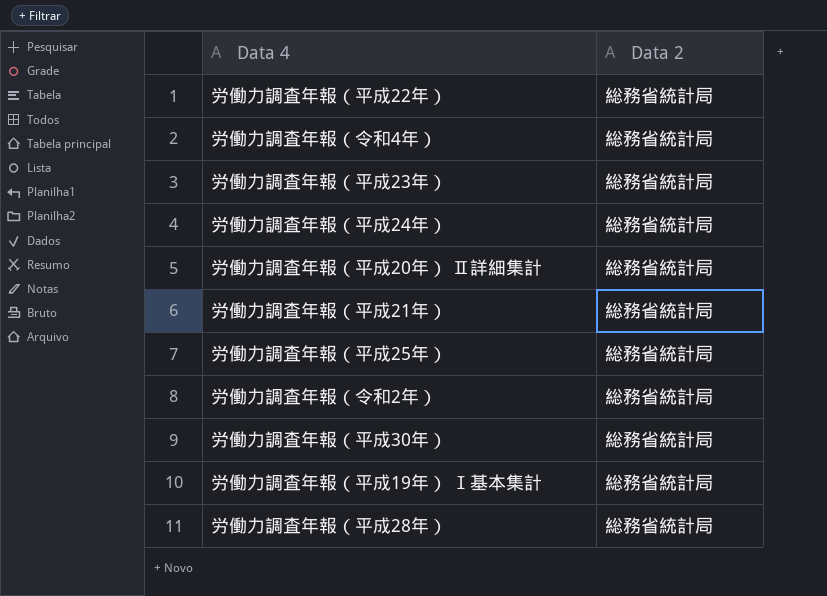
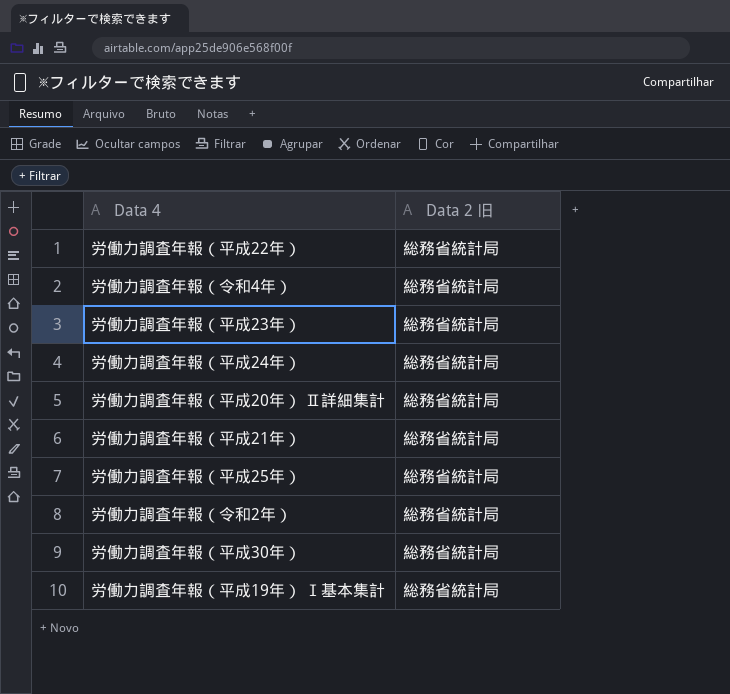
column name: Data 2 -> Data 2 旧
row 労働力調査年報（平成28年）: 総務省統計局 -> none

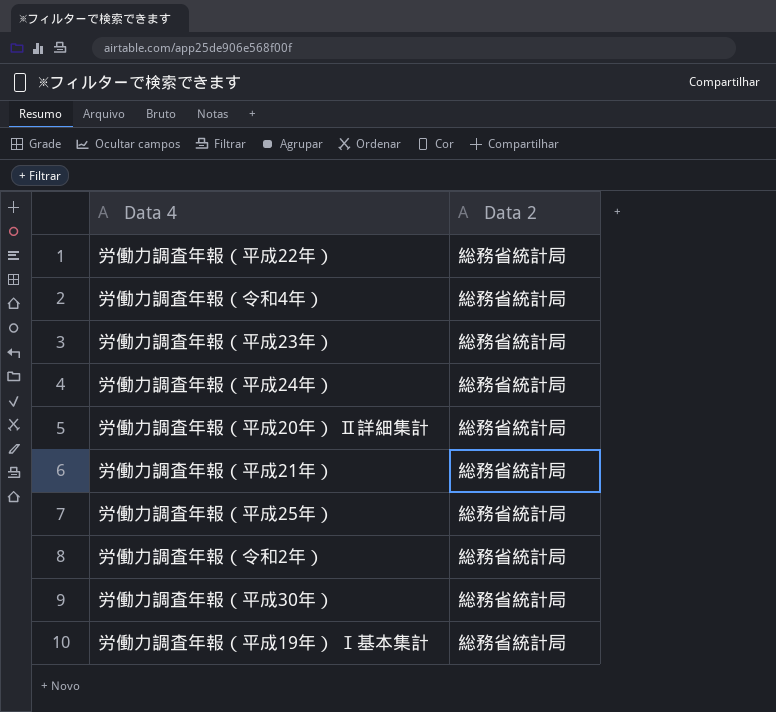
column name: Data 2 旧 -> Data 2

